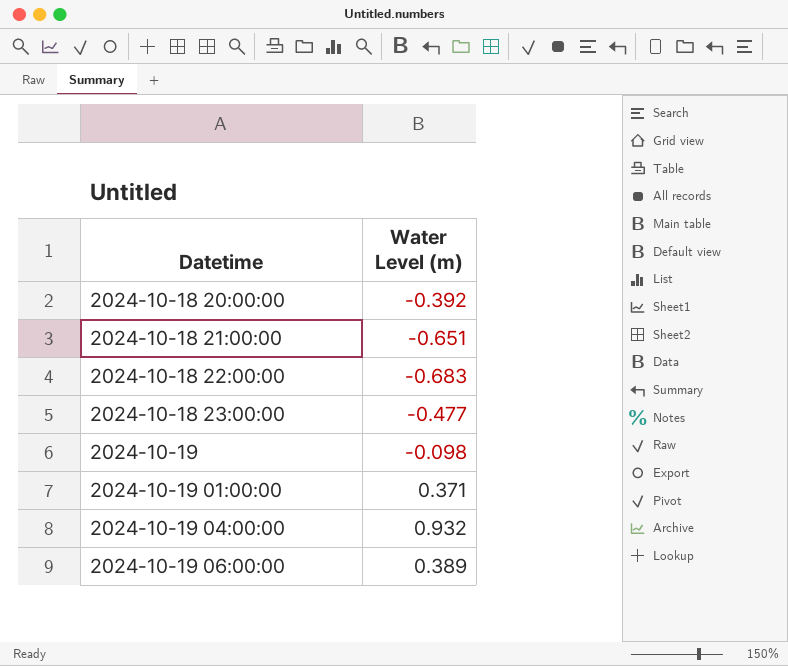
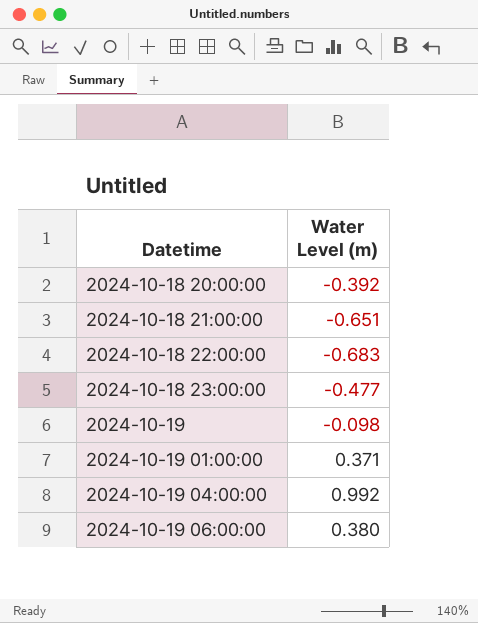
2024-10-19 04:00:00 | Water Level (m): 0.932 -> 0.992
2024-10-19 06:00:00 | Water Level (m): 0.389 -> 0.380

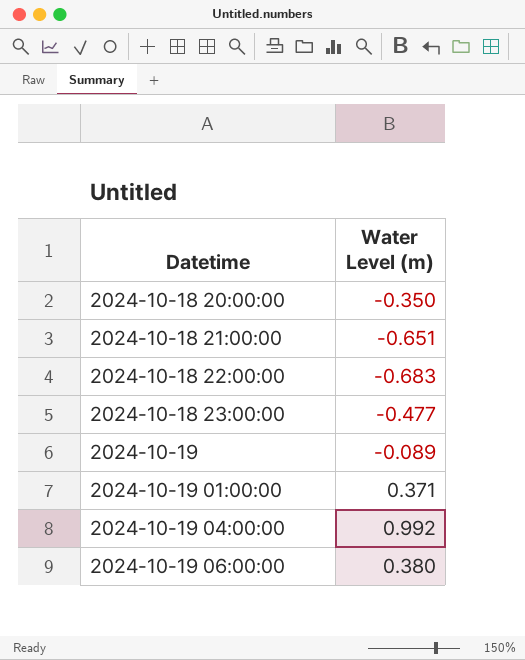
2024-10-18 20:00:00 | Water Level (m): -0.392 -> -0.350
2024-10-19 | Water Level (m): -0.098 -> -0.089

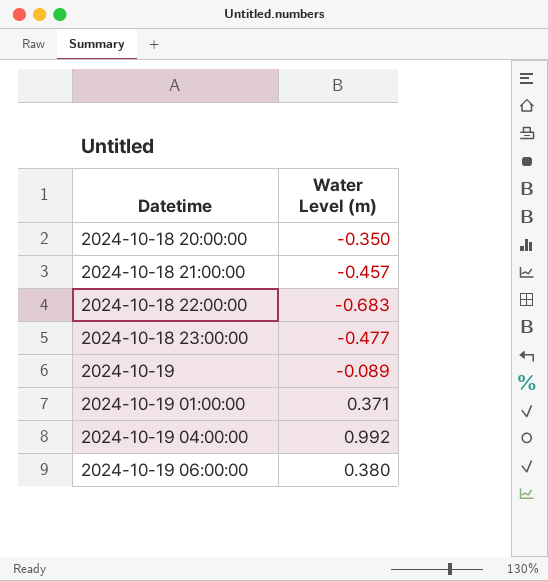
2024-10-18 21:00:00 | Water Level (m): -0.651 -> -0.457

